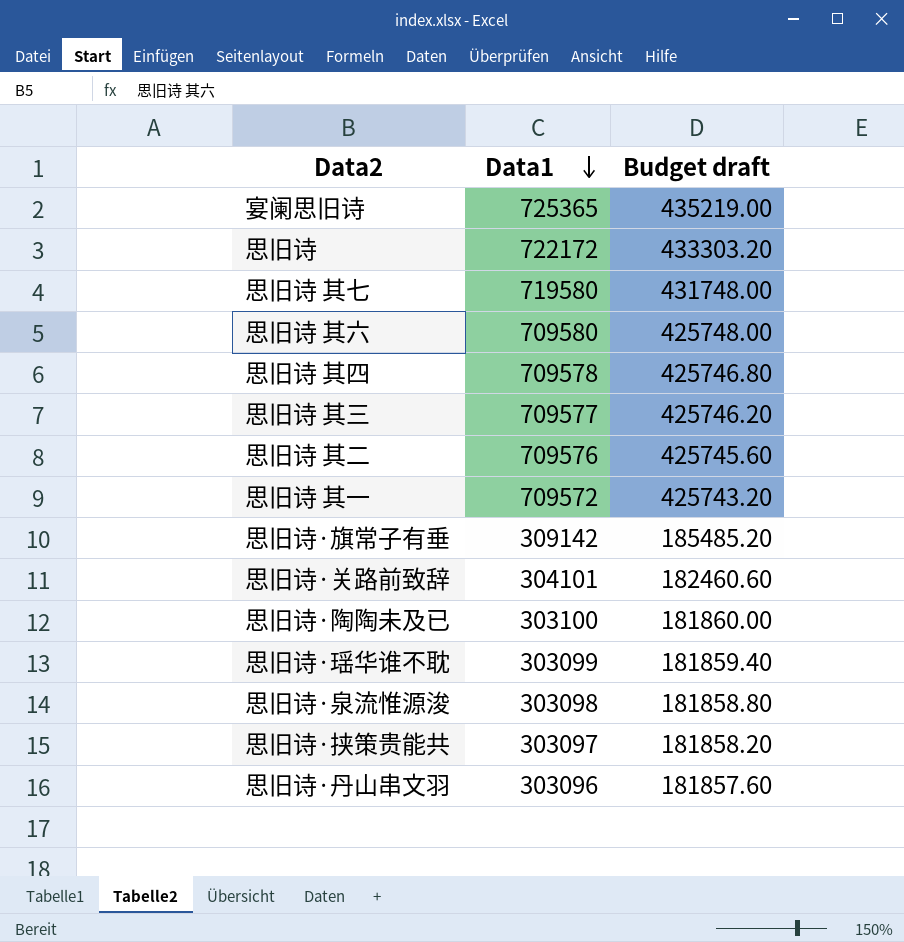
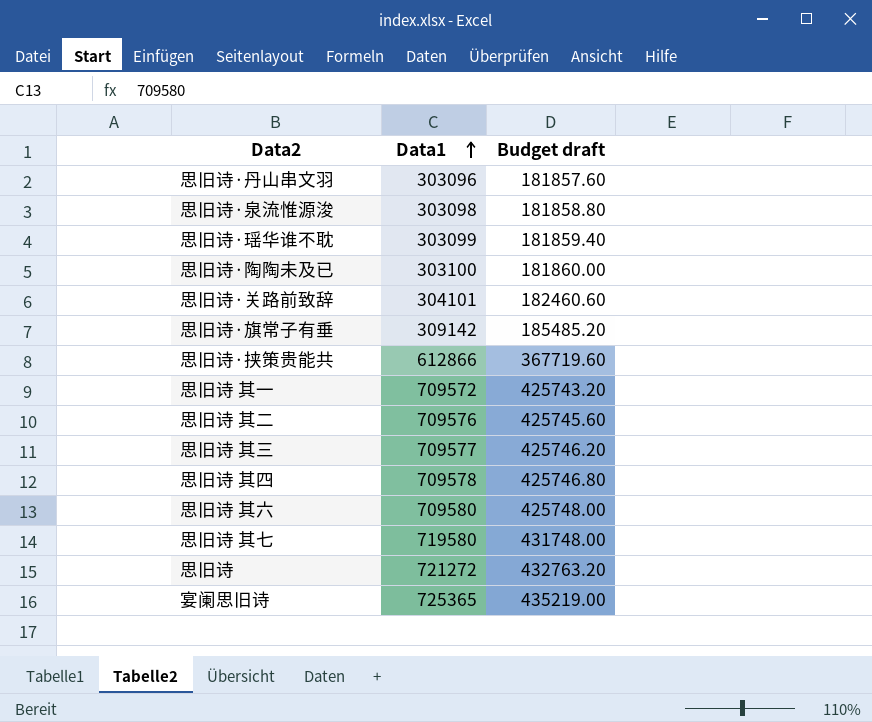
row order: Data1 descending -> Data1 ascending
思旧诗·挟策贵能共 | Data1: 303097 -> 612866
思旧诗·挟策贵能共 | Budget draft: 181858.20 -> 367719.60
思旧诗 | Data1: 722172 -> 721272
思旧诗 | Budget draft: 433303.20 -> 432763.20

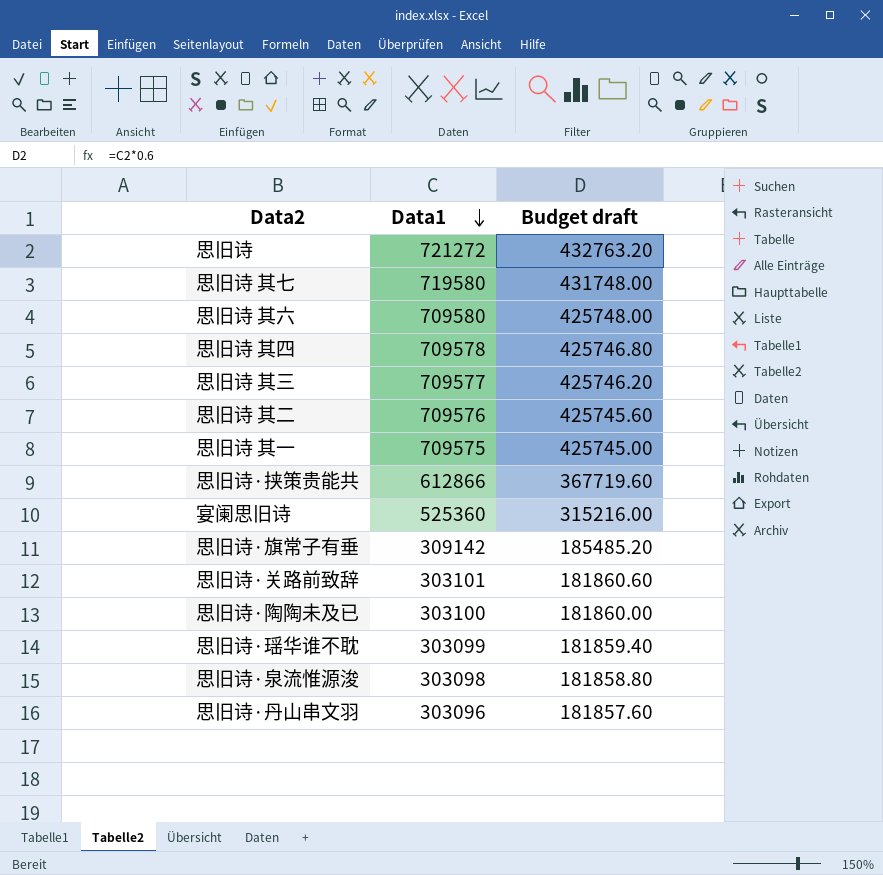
row order: Data1 ascending -> Data1 descending
思旧诗 其一 | Data1: 709572 -> 709575
思旧诗 其一 | Budget draft: 425743.20 -> 425745.00
宴阑思旧诗 | Data1: 725365 -> 525360
宴阑思旧诗 | Budget draft: 435219.00 -> 315216.00
思旧诗·关路前致辞 | Data1: 304101 -> 303101
思旧诗·关路前致辞 | Budget draft: 182460.60 -> 181860.60

